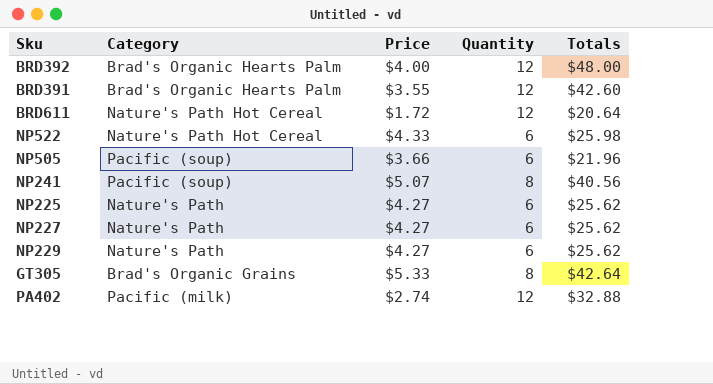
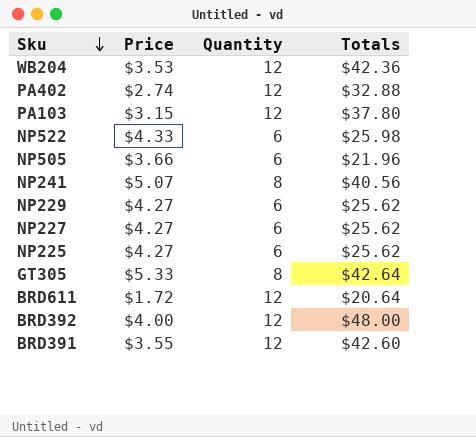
row order: none -> Sku descending
column Category | position: 2 -> none
row WB204: none -> $3.53 | 12 | $42.36
row PA103: none -> $3.15 | 12 | $37.80

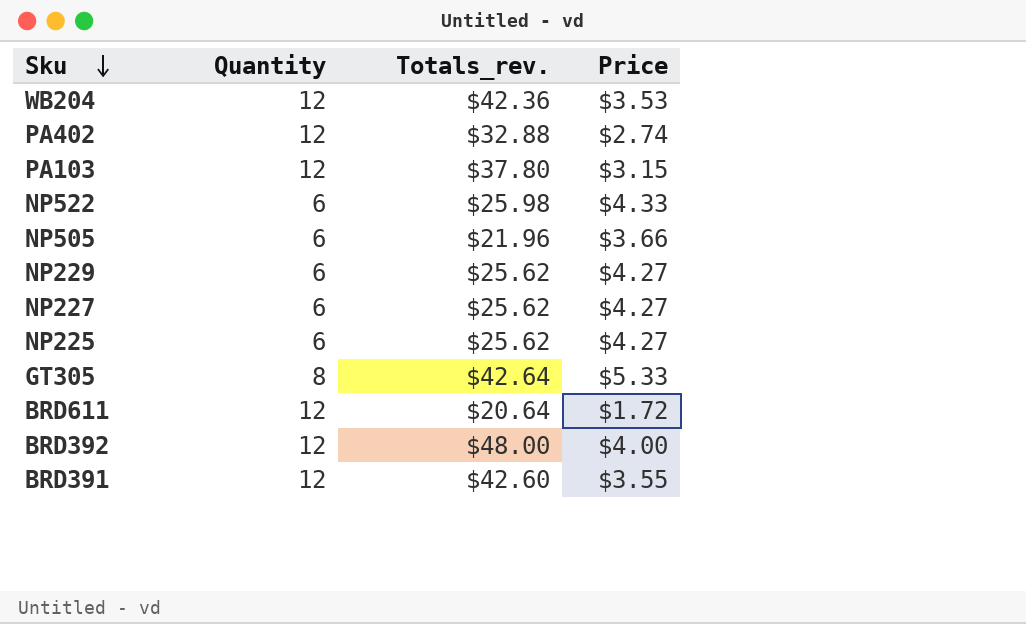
column name: Totals -> Totals_rev.
column Price | position: 2 -> 4
row NP241: $5.07 | 8 | $40.56 -> none

